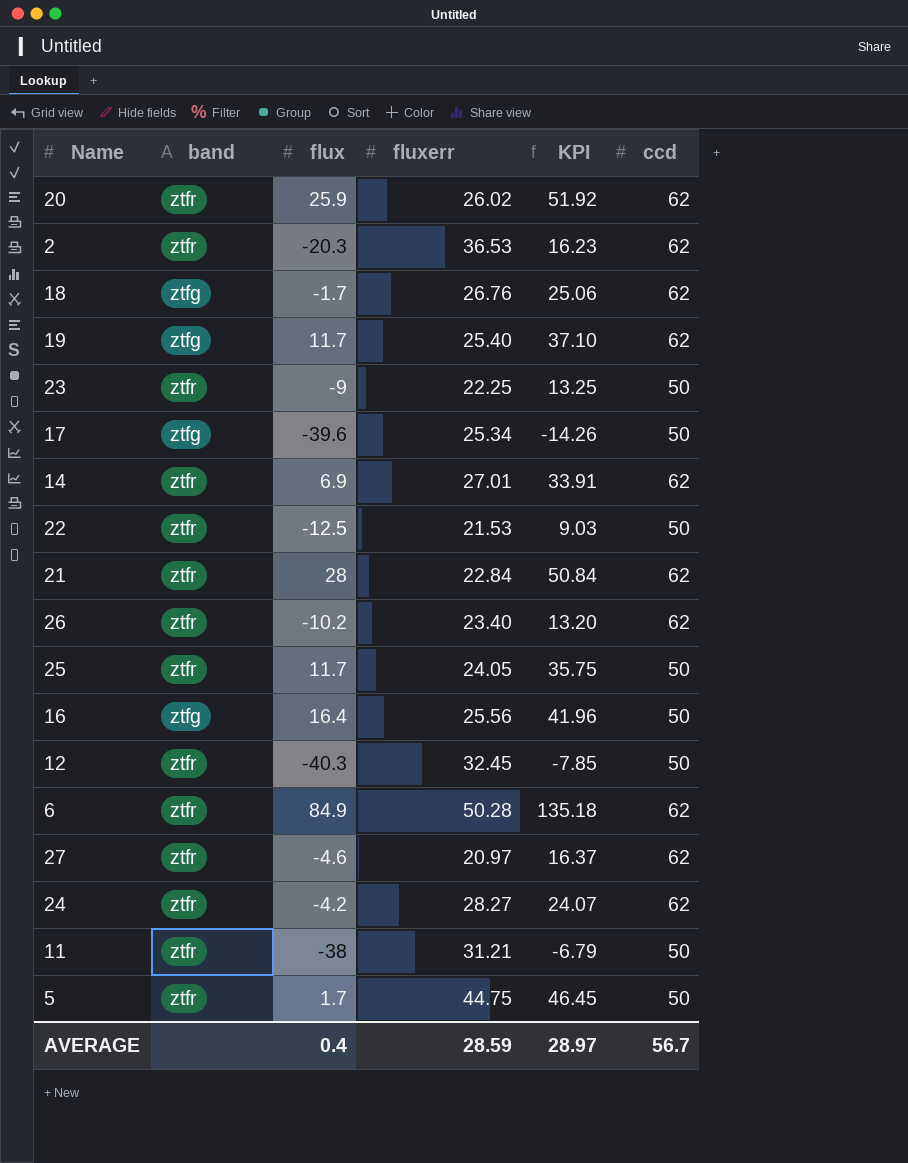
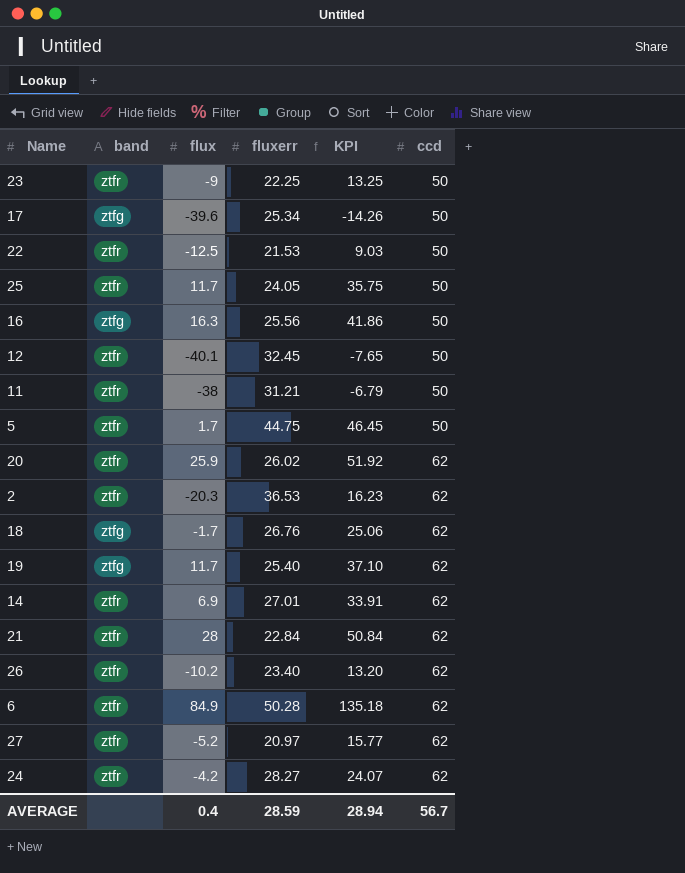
row order: none -> ccd ascending
16 | flux: 16.4 -> 16.3
16 | KPI: 41.96 -> 41.86
12 | flux: -40.3 -> -40.1
12 | KPI: -7.85 -> -7.65
27 | flux: -4.6 -> -5.2
27 | KPI: 16.37 -> 15.77
AVERAGE | KPI: 28.97 -> 28.94

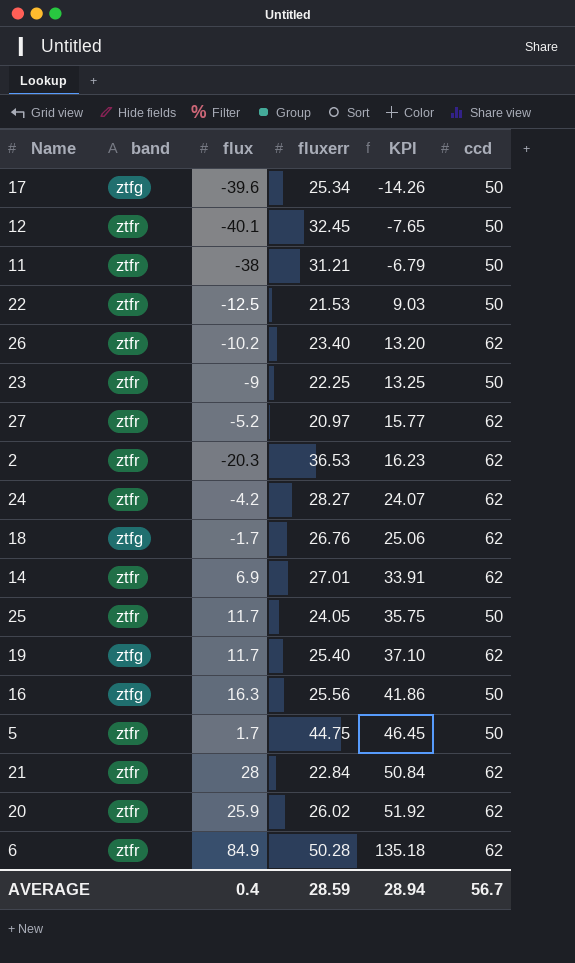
row order: ccd ascending -> KPI ascending

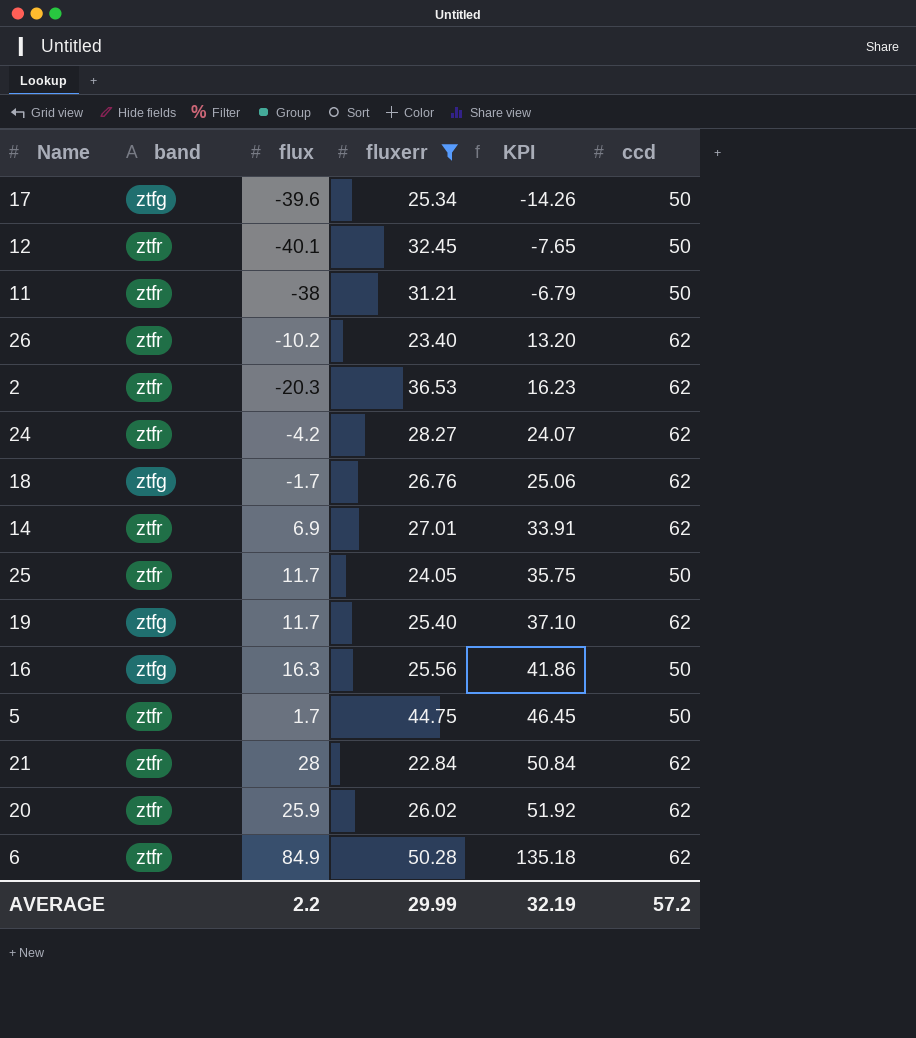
filter: none -> fluxerr >= 22.84
AVERAGE | flux: 0.4 -> 2.2
AVERAGE | fluxerr: 28.59 -> 29.99
AVERAGE | KPI: 28.94 -> 32.19
AVERAGE | ccd: 56.7 -> 57.2

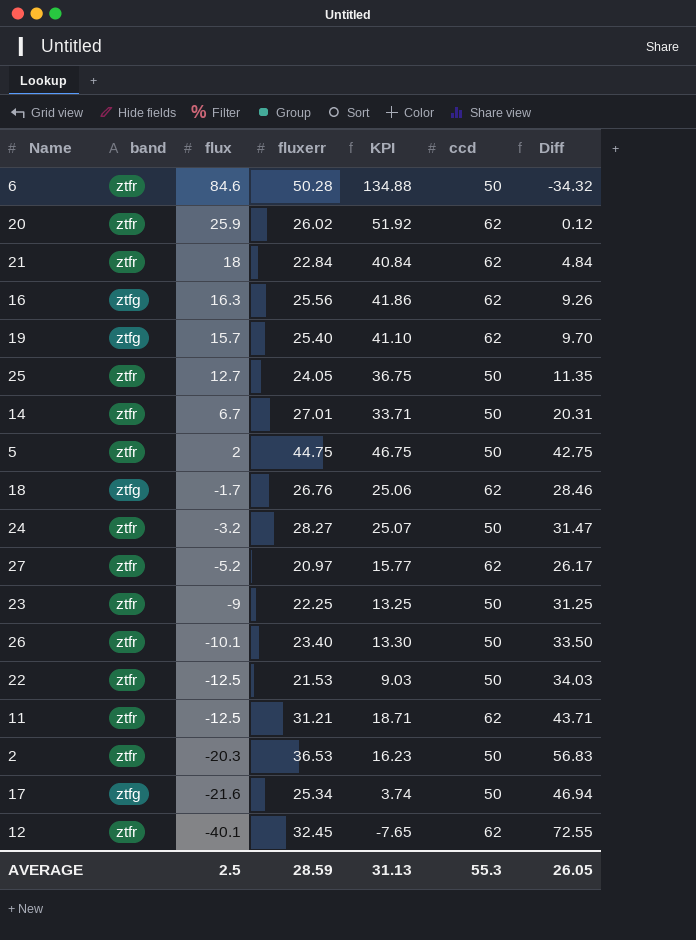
filter: fluxerr >= 22.84 -> none
row order: KPI ascending -> flux descending
column Diff | formula: none -> [fluxerr] - [flux]
6 | flux: 84.9 -> 84.6
6 | KPI: 135.18 -> 134.88
6 | ccd: 62 -> 50
21 | flux: 28 -> 18
21 | KPI: 50.84 -> 40.84
16 | ccd: 50 -> 62
19 | flux: 11.7 -> 15.7
19 | KPI: 37.10 -> 41.10
25 | flux: 11.7 -> 12.7
25 | KPI: 35.75 -> 36.75
14 | flux: 6.9 -> 6.7
14 | KPI: 33.91 -> 33.71
14 | ccd: 62 -> 50
5 | flux: 1.7 -> 2
5 | KPI: 46.45 -> 46.75
24 | flux: -4.2 -> -3.2
24 | KPI: 24.07 -> 25.07
24 | ccd: 62 -> 50
26 | flux: -10.2 -> -10.1
26 | KPI: 13.20 -> 13.30
26 | ccd: 62 -> 50
11 | flux: -38 -> -12.5
11 | KPI: -6.79 -> 18.71
11 | ccd: 50 -> 62
2 | ccd: 62 -> 50
17 | flux: -39.6 -> -21.6
17 | KPI: -14.26 -> 3.74
12 | ccd: 50 -> 62
AVERAGE | flux: 2.2 -> 2.5
AVERAGE | fluxerr: 29.99 -> 28.59
AVERAGE | KPI: 32.19 -> 31.13
AVERAGE | ccd: 57.2 -> 55.3

